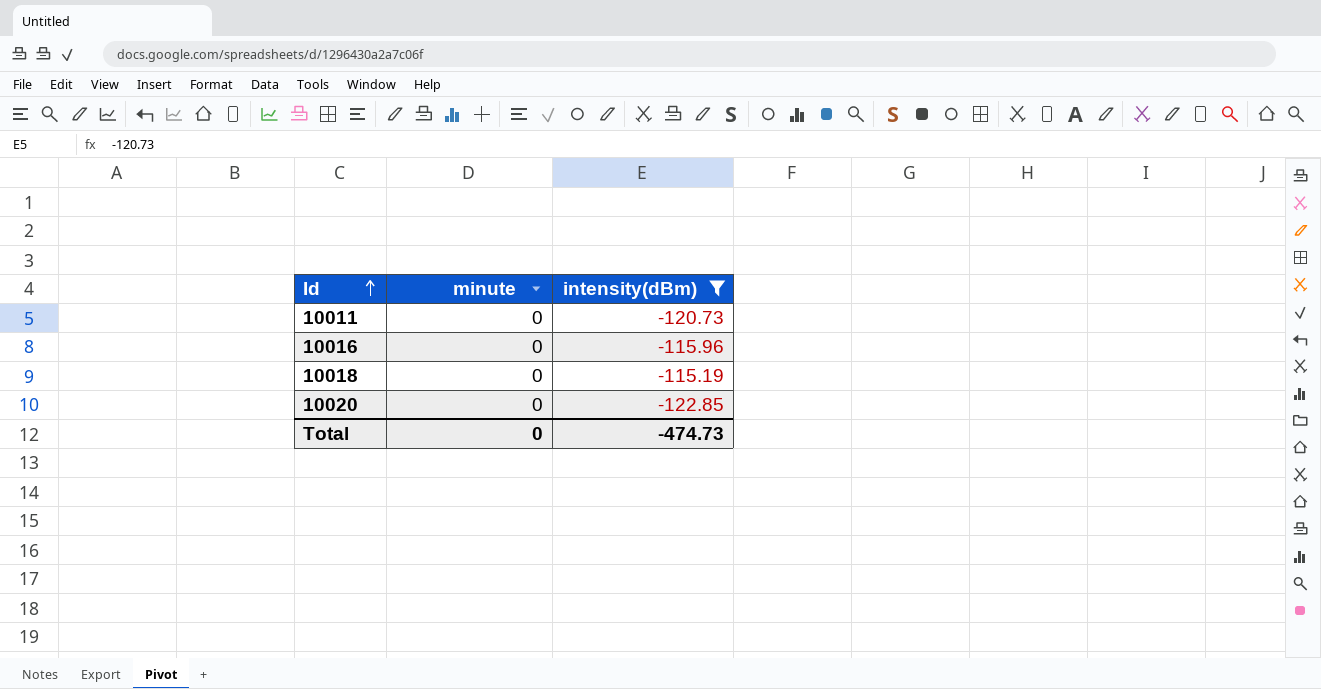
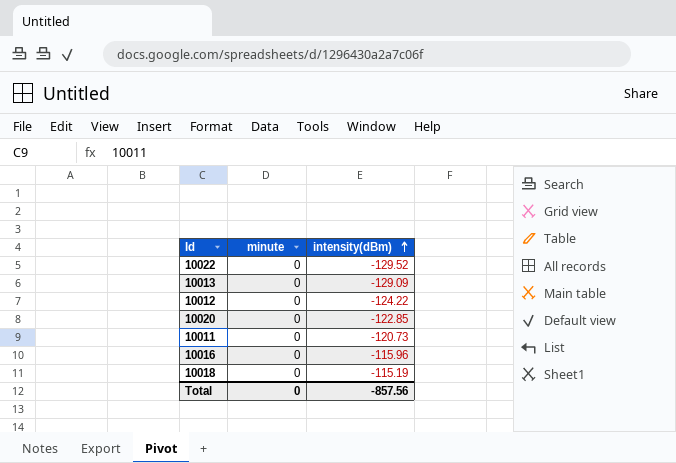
filter: intensity(dBm) >= -122.85 -> none
row order: Id ascending -> intensity(dBm) ascending
Total | intensity(dBm): -474.73 -> -857.56

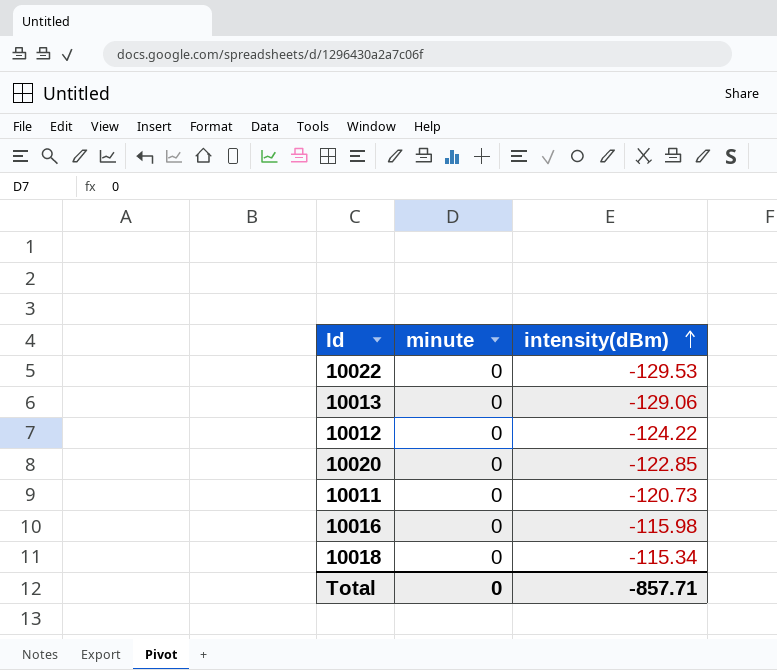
10022 | intensity(dBm): -129.52 -> -129.53
10013 | intensity(dBm): -129.09 -> -129.06
10016 | intensity(dBm): -115.96 -> -115.98
10018 | intensity(dBm): -115.19 -> -115.34
Total | intensity(dBm): -857.56 -> -857.71

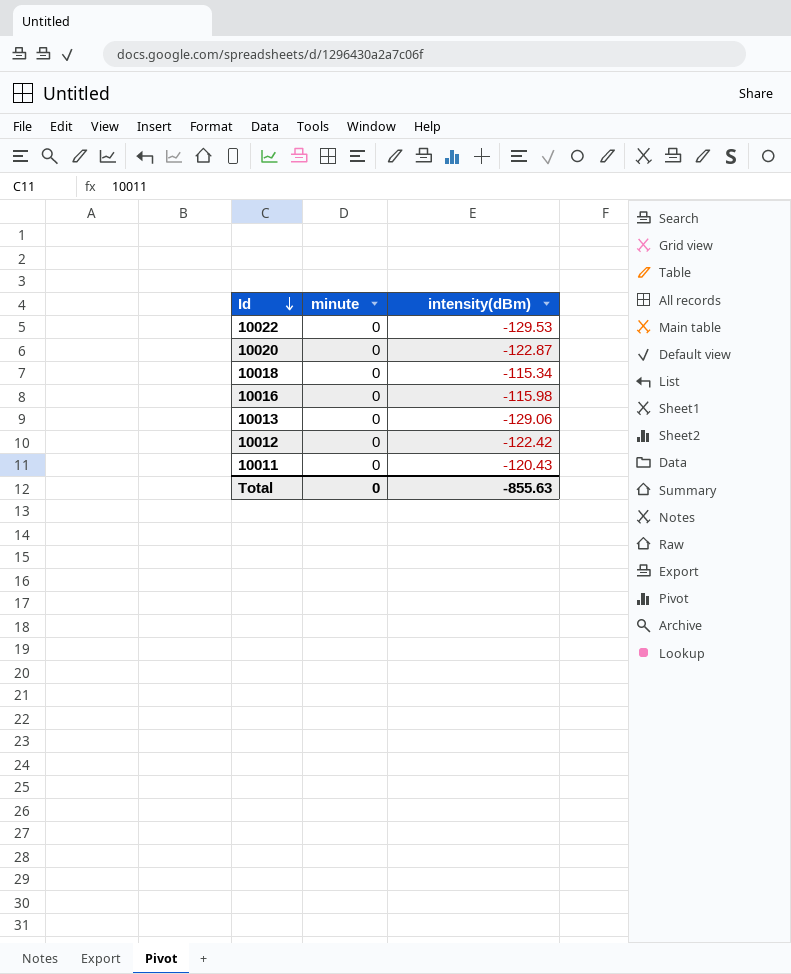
row order: intensity(dBm) ascending -> Id descending
10020 | intensity(dBm): -122.85 -> -122.87
10012 | intensity(dBm): -124.22 -> -122.42
10011 | intensity(dBm): -120.73 -> -120.43
Total | intensity(dBm): -857.71 -> -855.63

